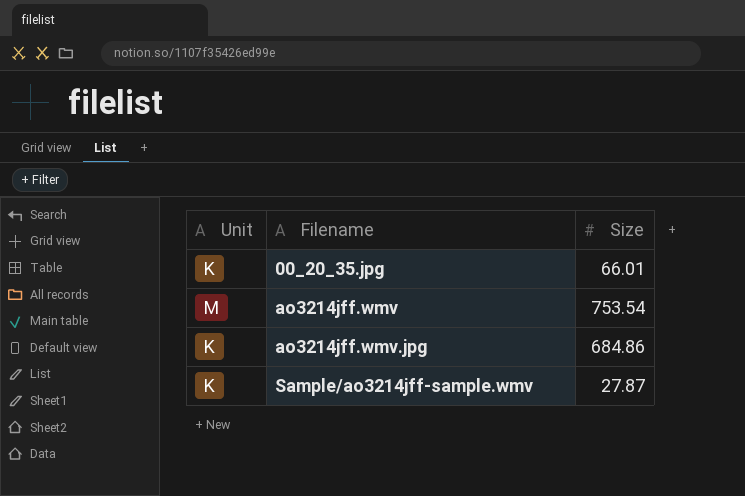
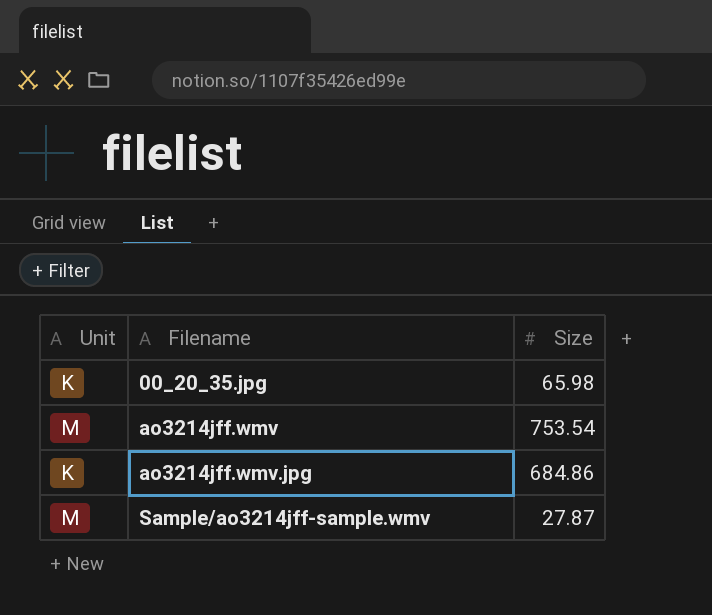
00_20_35.jpg | Size: 66.01 -> 65.98
Sample/ao3214jff-sample.wmv | Unit: K -> M

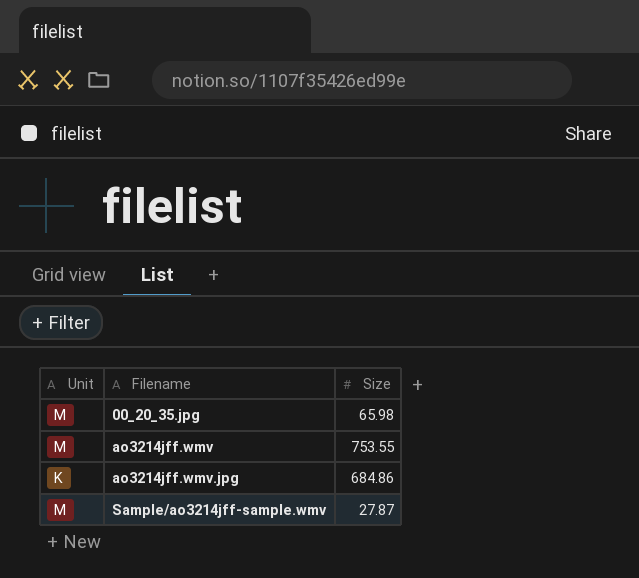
00_20_35.jpg | Unit: K -> M
ao3214jff.wmv | Size: 753.54 -> 753.55

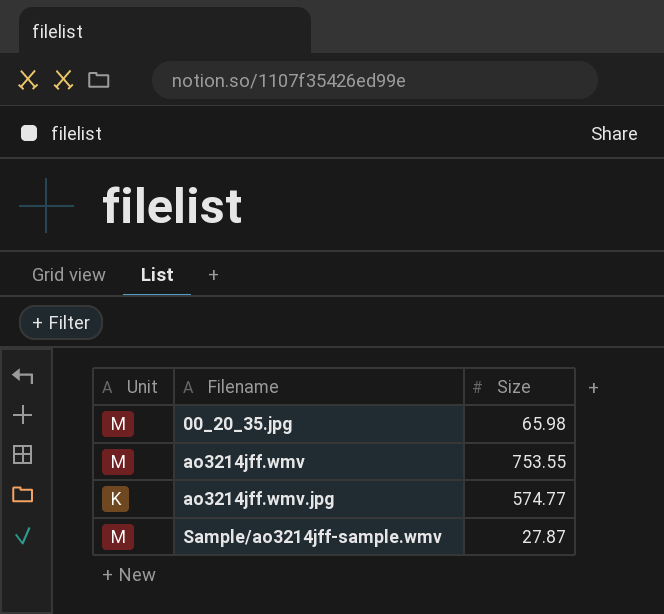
ao3214jff.wmv.jpg | Size: 684.86 -> 574.77

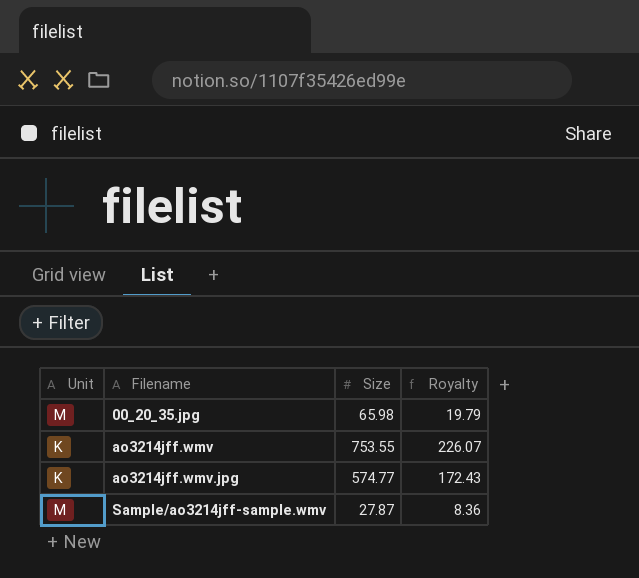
column Royalty | formula: none -> [Size] * 0.3
ao3214jff.wmv | Unit: M -> K

